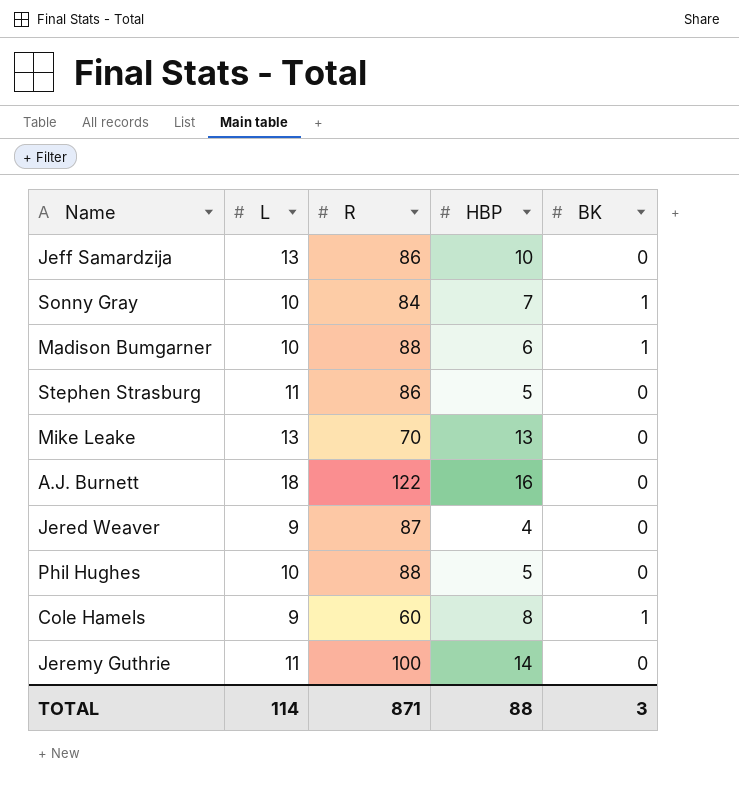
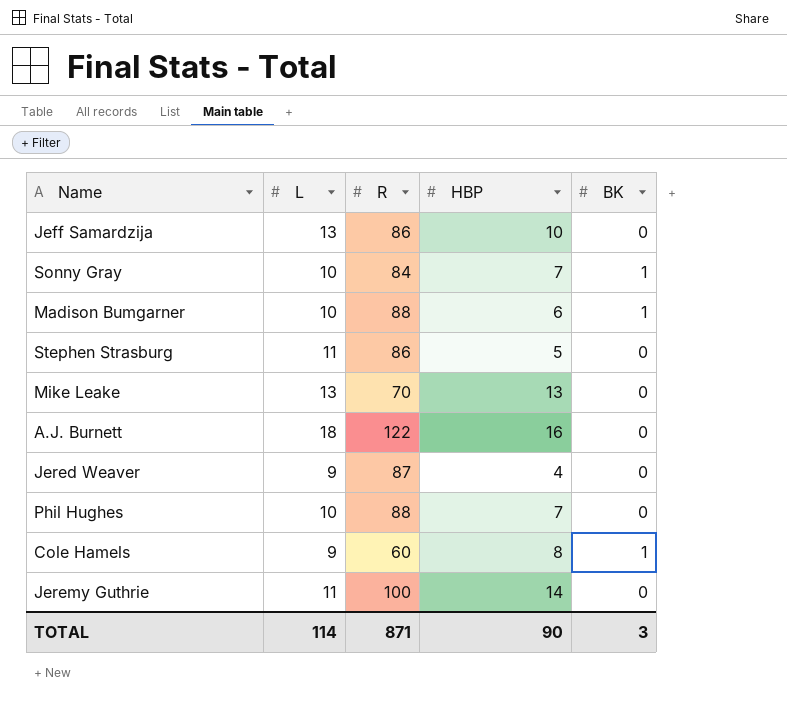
Phil Hughes | HBP: 5 -> 7
TOTAL | HBP: 88 -> 90

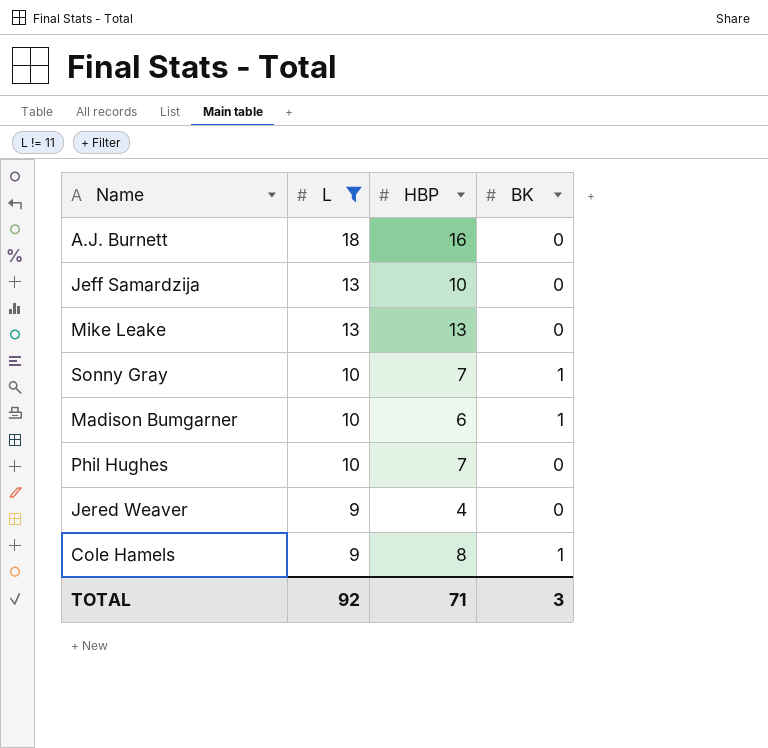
filter: none -> L != 11
row order: none -> L descending
column R | position: 3 -> none
TOTAL | L: 114 -> 92
TOTAL | HBP: 90 -> 71

